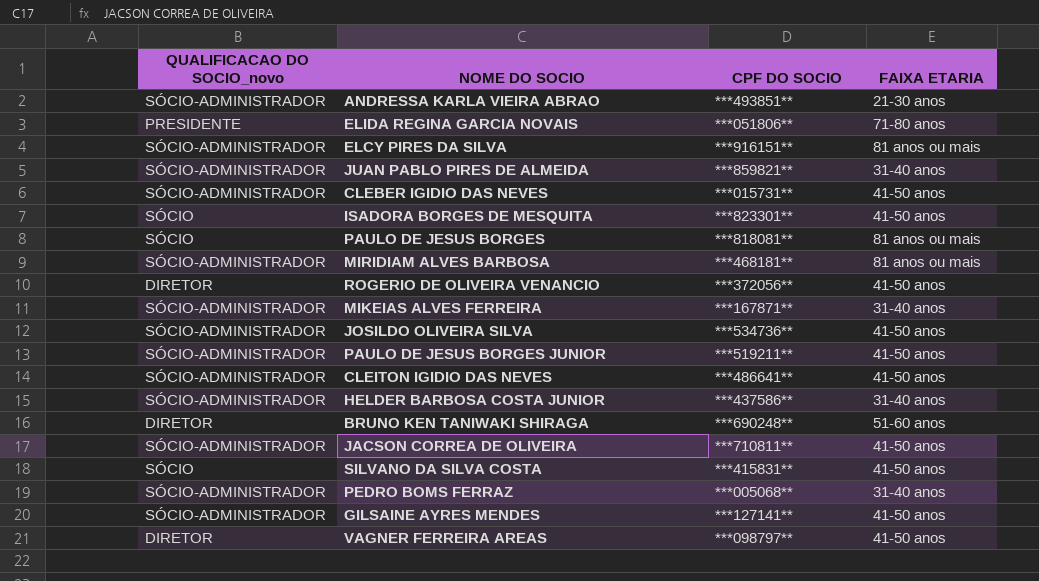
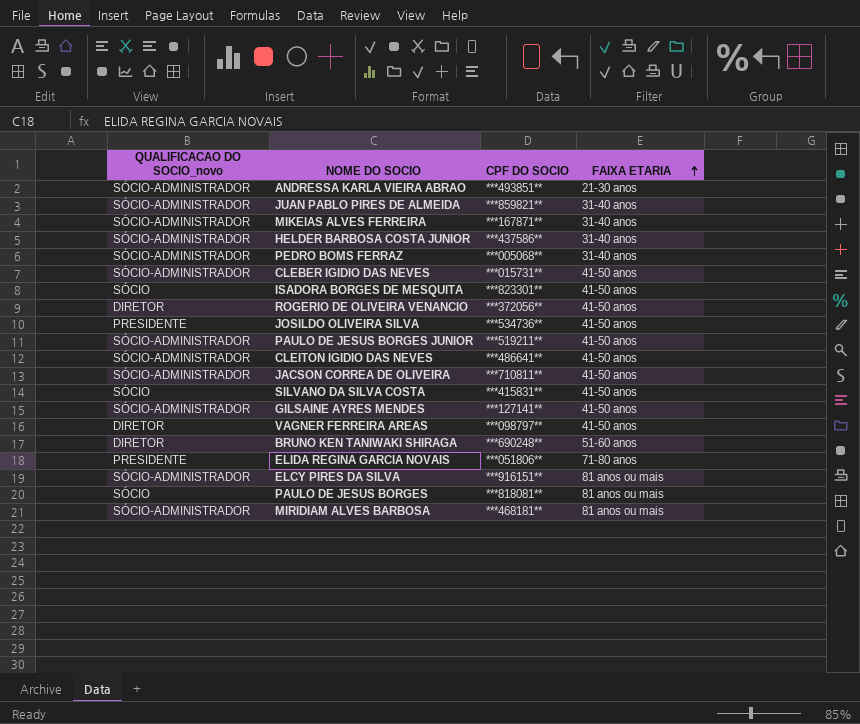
row order: none -> FAIXA ETARIA ascending
JOSILDO OLIVEIRA SILVA | QUALIFICACAO DO SOCIO_novo: SÓCIO-ADMINISTRADOR -> PRESIDENTE

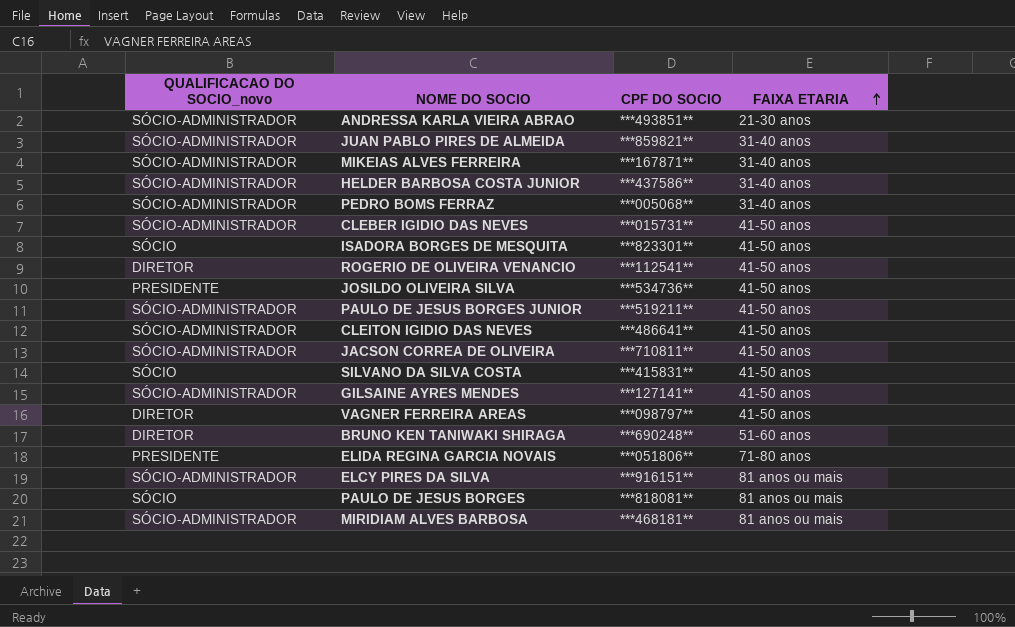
ROGERIO DE OLIVEIRA VENANCIO | CPF DO SOCIO: ***372056** -> ***112541**

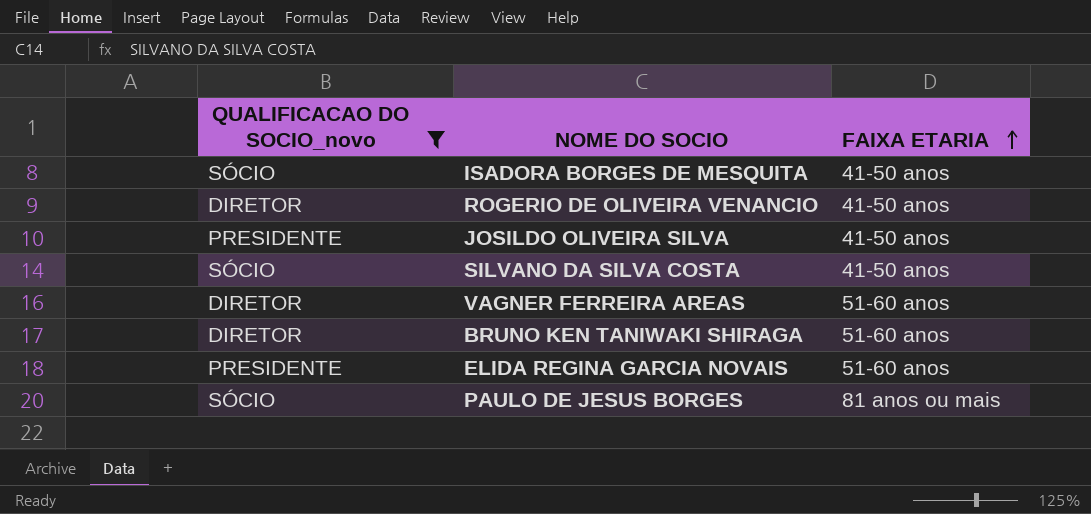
filter: none -> QUALIFICACAO DO SOCIO_novo != SÓCIO-ADMINISTRADOR
column CPF DO SOCIO | position: 3 -> none
VAGNER FERREIRA AREAS | FAIXA ETARIA: 41-50 anos -> 51-60 anos
ELIDA REGINA GARCIA NOVAIS | FAIXA ETARIA: 71-80 anos -> 51-60 anos

